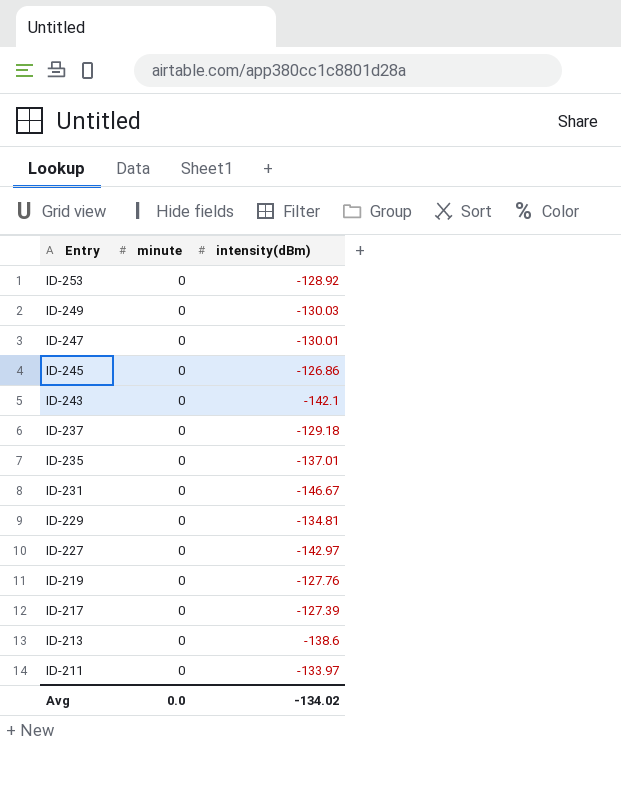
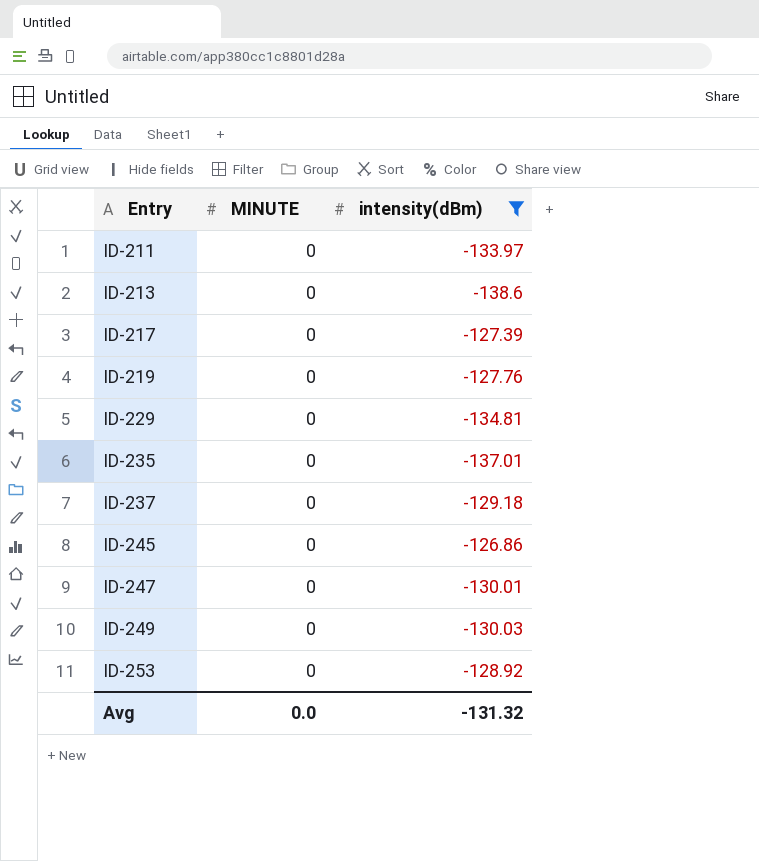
filter: none -> intensity(dBm) >= -138.6
row order: Entry descending -> Entry ascending
column name: minute -> MINUTE
Avg | intensity(dBm): -134.02 -> -131.32

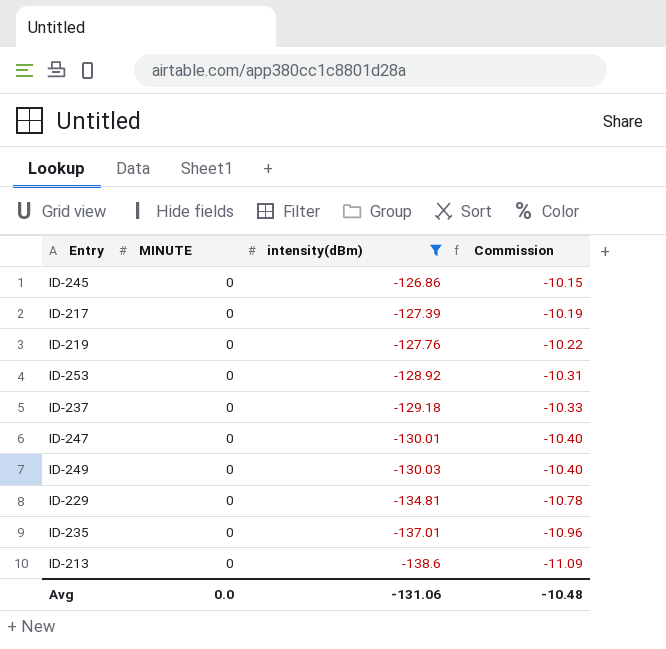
row order: Entry ascending -> intensity(dBm) descending
column Commission | formula: none -> [intensity(dBm)] * 0.08
row ID-211: 0 | -133.97 -> none
Avg | intensity(dBm): -131.32 -> -131.06

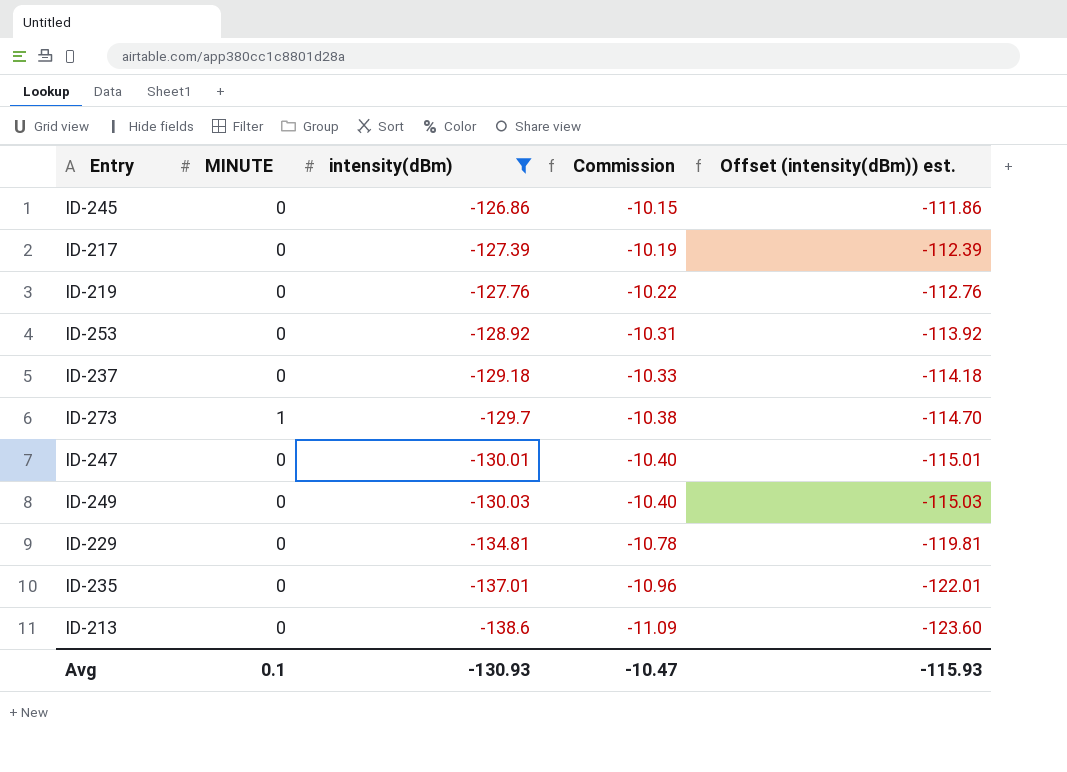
column Offset (intensity(dBm)) est. | formula: none -> [intensity(dBm)] + 15
row ID-273: none -> 1 | -129.7 | -10.38 | -114.70
Avg | MINUTE: 0.0 -> 0.1
Avg | intensity(dBm): -131.06 -> -130.93
Avg | Commission: -10.48 -> -10.47

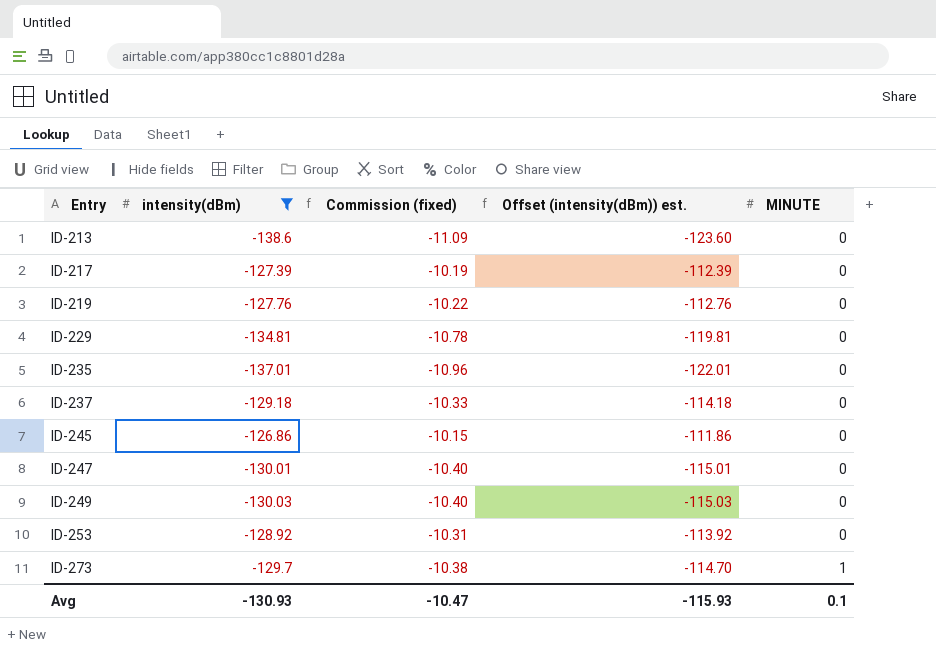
row order: intensity(dBm) descending -> Entry ascending
column name: Commission -> Commission (fixed)
column MINUTE | position: 2 -> 5

